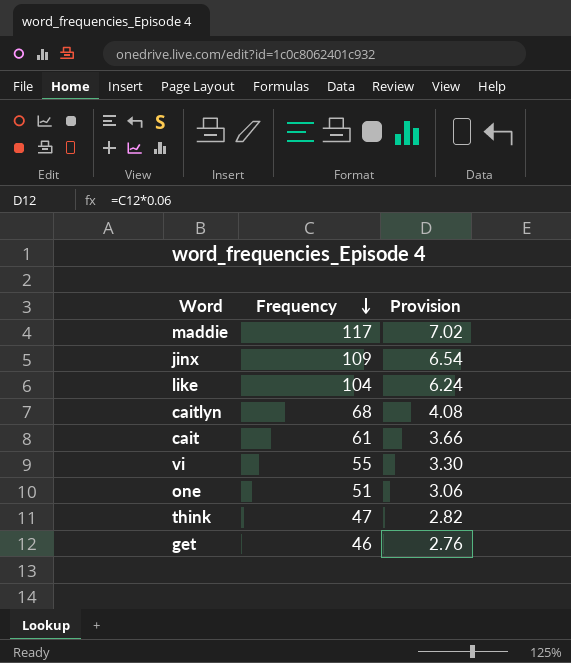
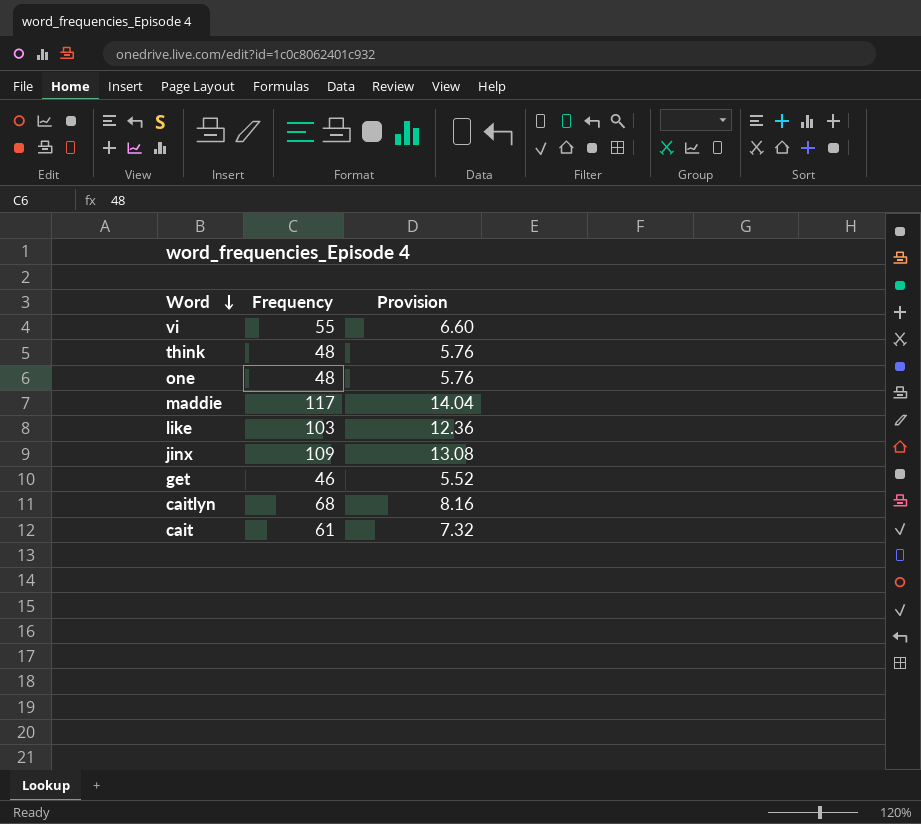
row order: Frequency descending -> Word descending
column Provision | formula: [Frequency] * 0.06 -> [Frequency] * 0.12
think | Frequency: 47 -> 48
one | Frequency: 51 -> 48
like | Frequency: 104 -> 103

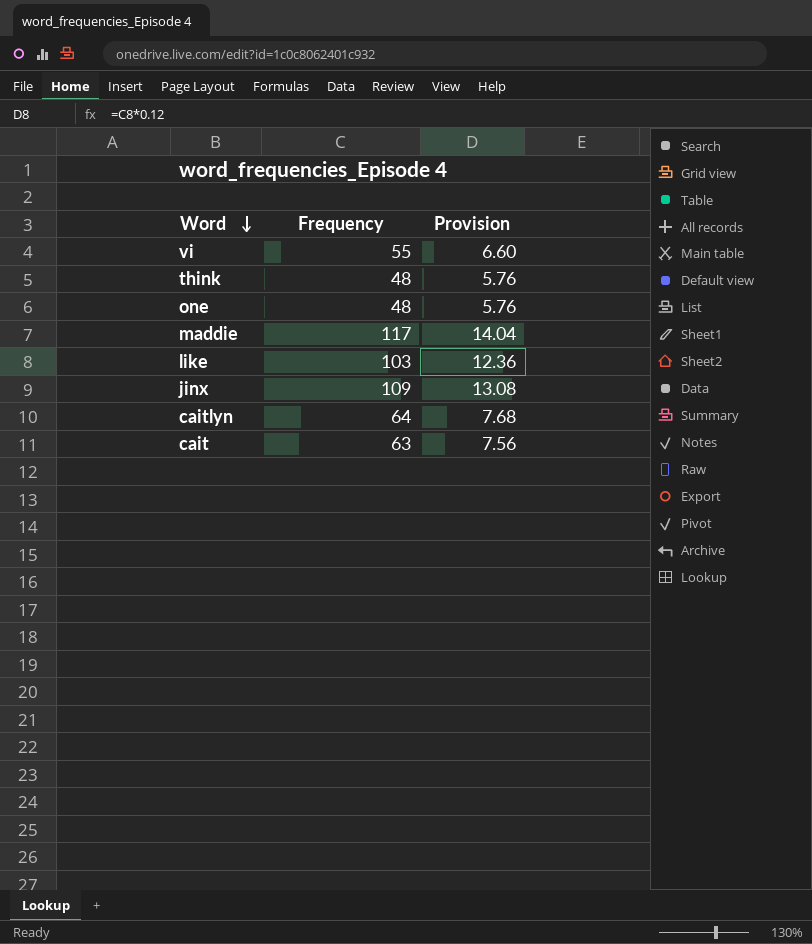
row get: 46 | 5.52 -> none
caitlyn | Frequency: 68 -> 64
caitlyn | Provision: 8.16 -> 7.68
cait | Frequency: 61 -> 63
cait | Provision: 7.32 -> 7.56

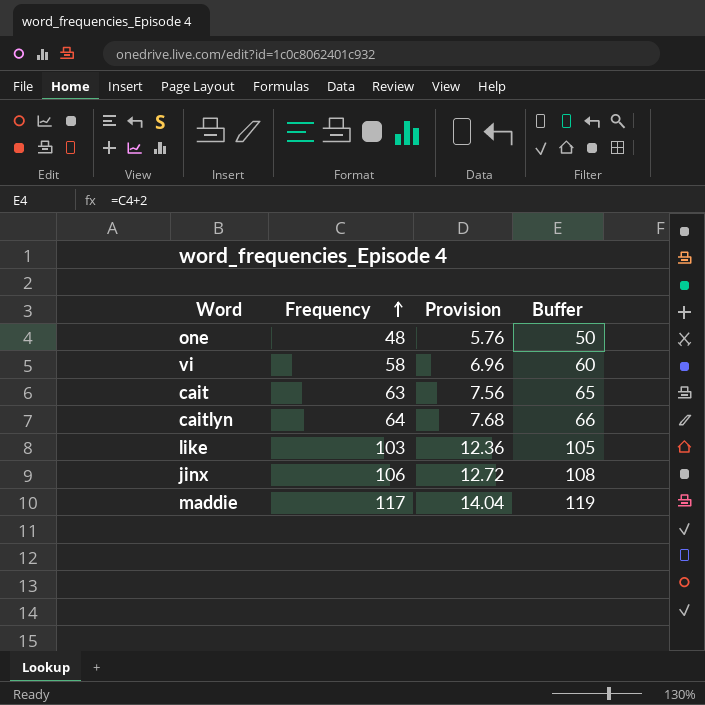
row order: Word descending -> Frequency ascending
column Buffer | formula: none -> [Frequency] + 2
row think: 48 | 5.76 -> none
vi | Frequency: 55 -> 58
vi | Provision: 6.60 -> 6.96
jinx | Frequency: 109 -> 106
jinx | Provision: 13.08 -> 12.72

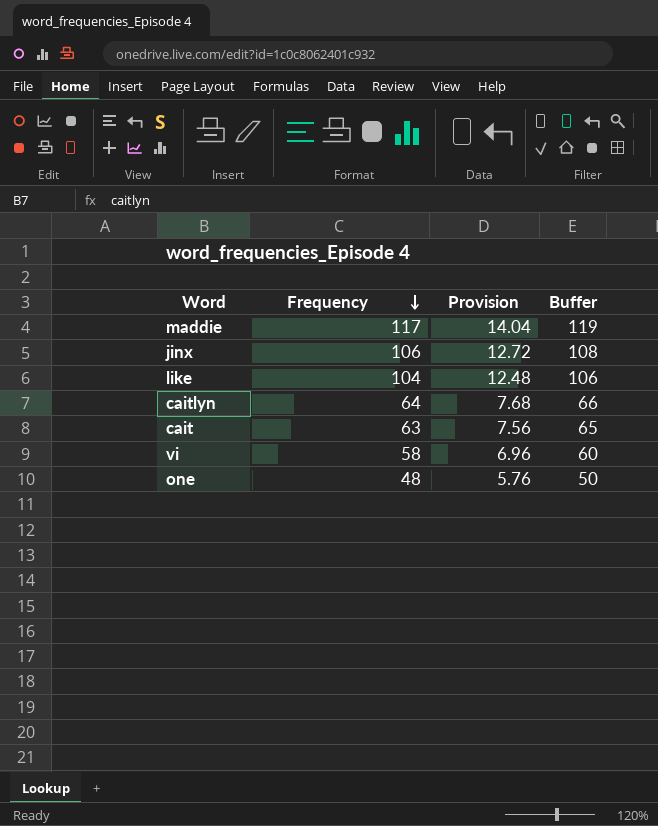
row order: Frequency ascending -> Frequency descending
like | Frequency: 103 -> 104
like | Provision: 12.36 -> 12.48
like | Buffer: 105 -> 106

